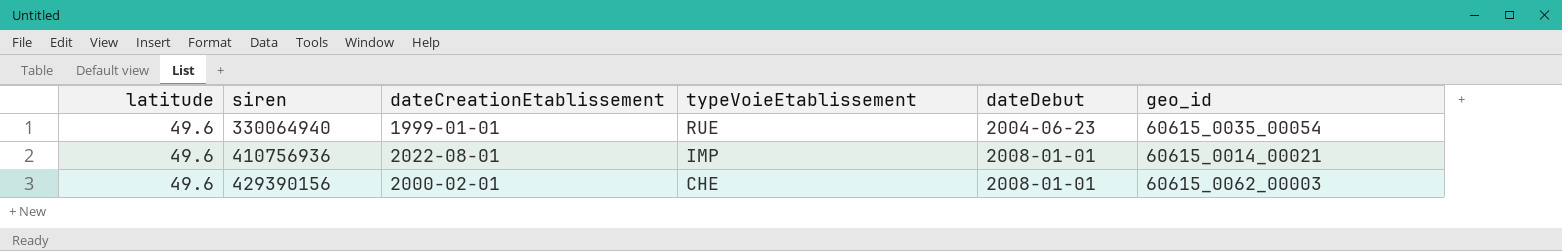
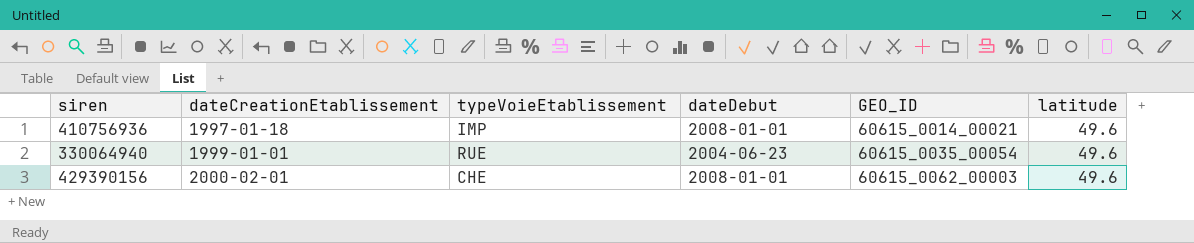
row order: siren ascending -> dateCreationEtablissement ascending
column name: geo_id -> GEO_ID
column latitude | position: 1 -> 6
410756936 | dateCreationEtablissement: 2022-08-01 -> 1997-01-18

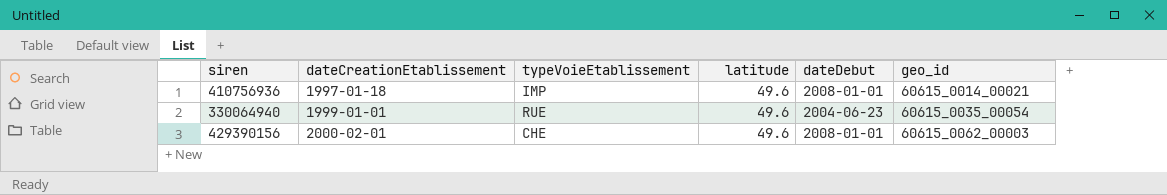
column latitude | position: 6 -> 4
column name: GEO_ID -> geo_id

